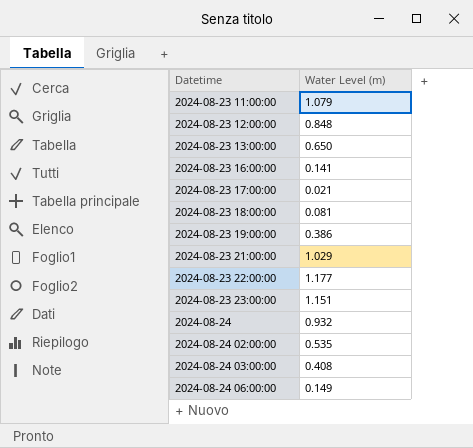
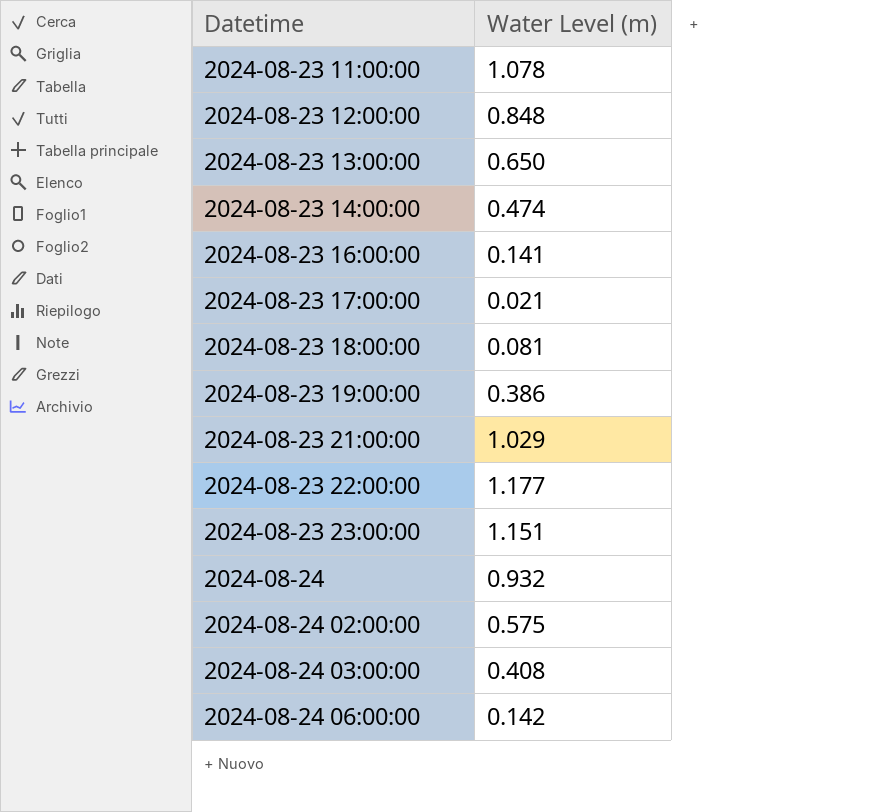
2024-08-23 11:00:00 | Water Level (m): 1.079 -> 1.078
row 2024-08-23 14:00:00: none -> 0.474
2024-08-24 02:00:00 | Water Level (m): 0.535 -> 0.575
2024-08-24 06:00:00 | Water Level (m): 0.149 -> 0.142

